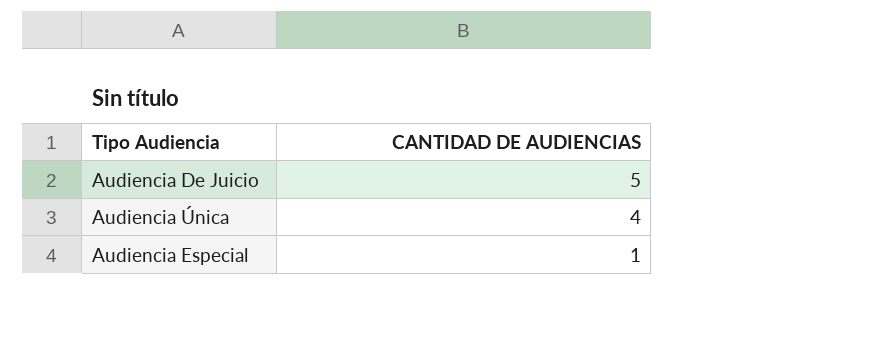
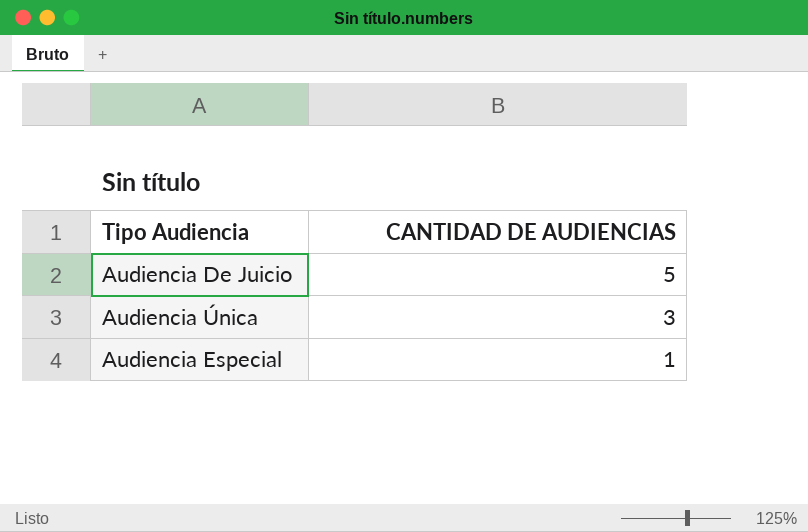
Audiencia Única | CANTIDAD DE AUDIENCIAS: 4 -> 3

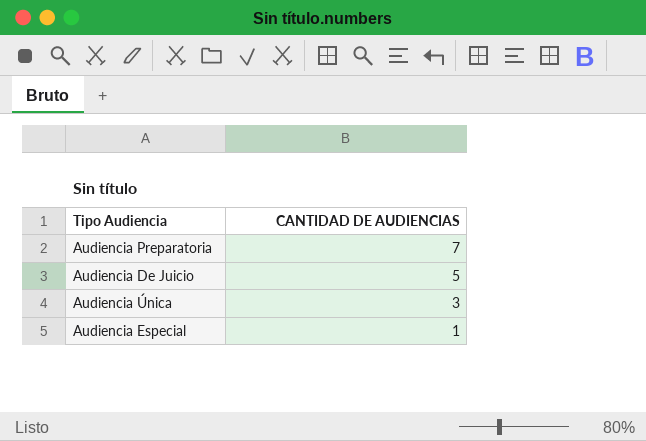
row Audiencia Preparatoria: none -> 7

